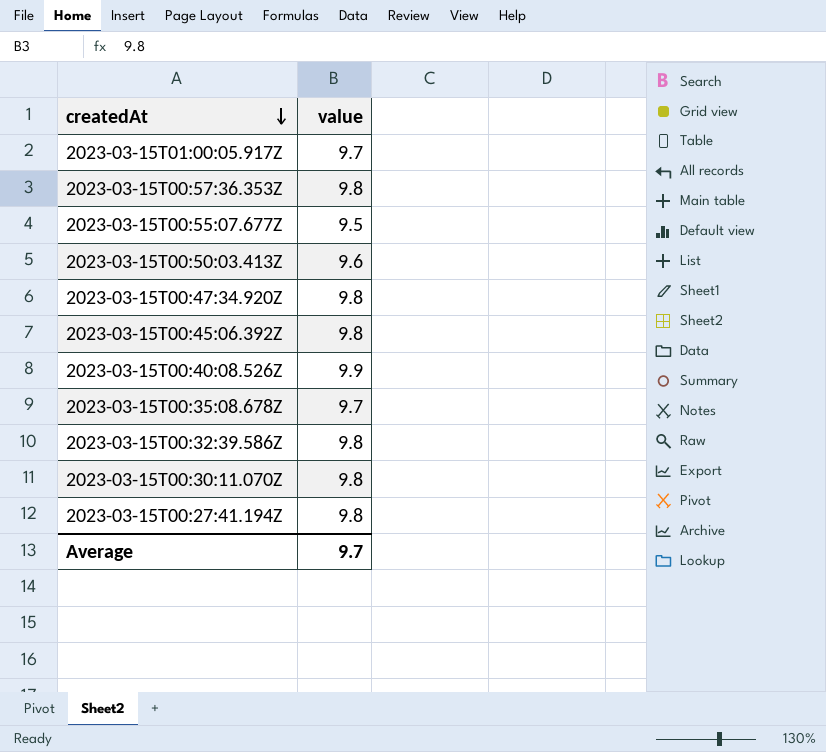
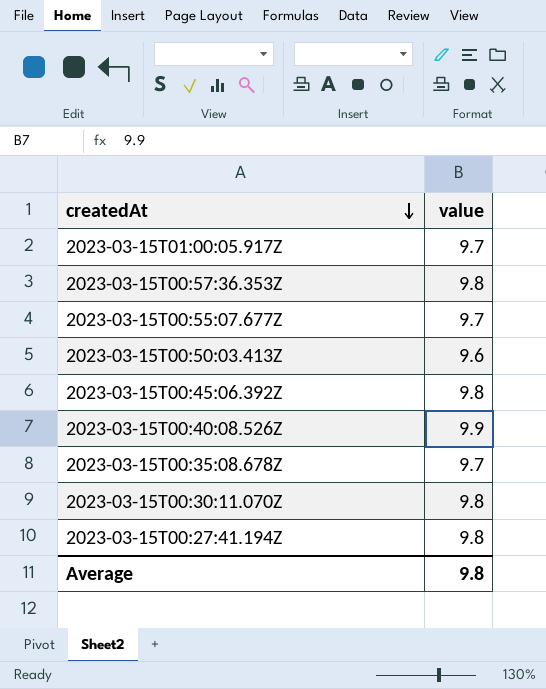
row 2023-03-15T00:47:34.920Z: 9.8 -> none
row 2023-03-15T00:32:39.586Z: 9.8 -> none
2023-03-15T00:55:07.677Z | value: 9.5 -> 9.7
Average | value: 9.7 -> 9.8

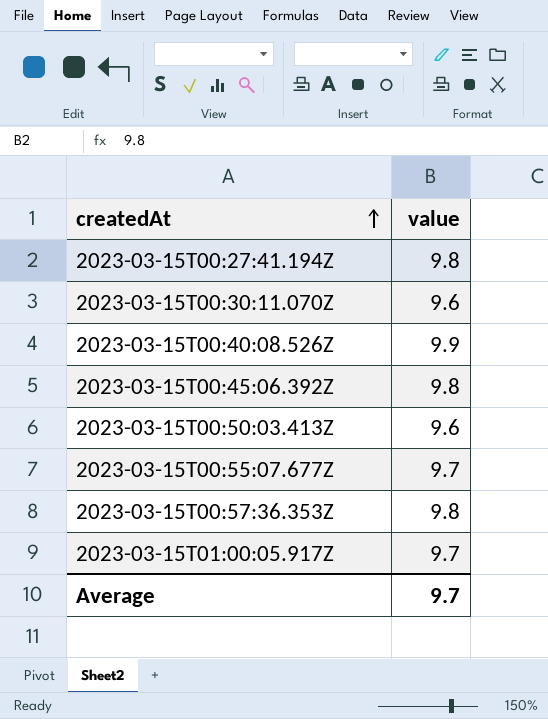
row order: createdAt descending -> createdAt ascending
row 2023-03-15T00:35:08.678Z: 9.7 -> none
2023-03-15T00:30:11.070Z | value: 9.8 -> 9.6
Average | value: 9.8 -> 9.7

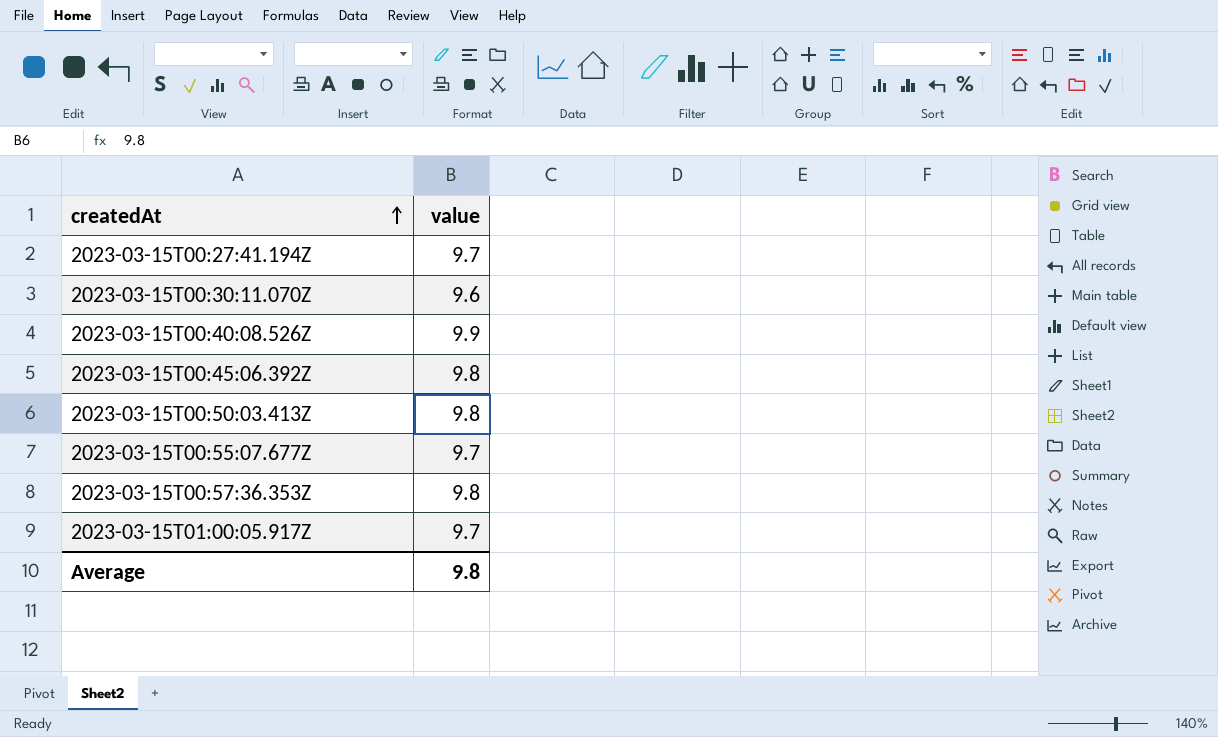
2023-03-15T00:27:41.194Z | value: 9.8 -> 9.7
2023-03-15T00:50:03.413Z | value: 9.6 -> 9.8
Average | value: 9.7 -> 9.8

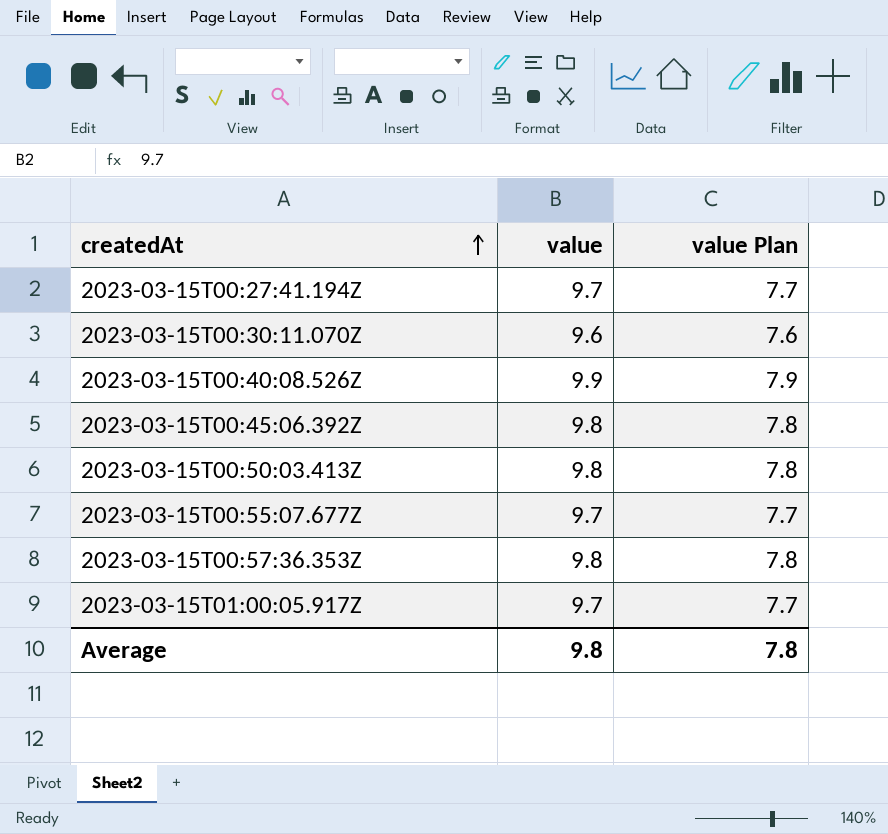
column value Plan | formula: none -> [value] - 2

